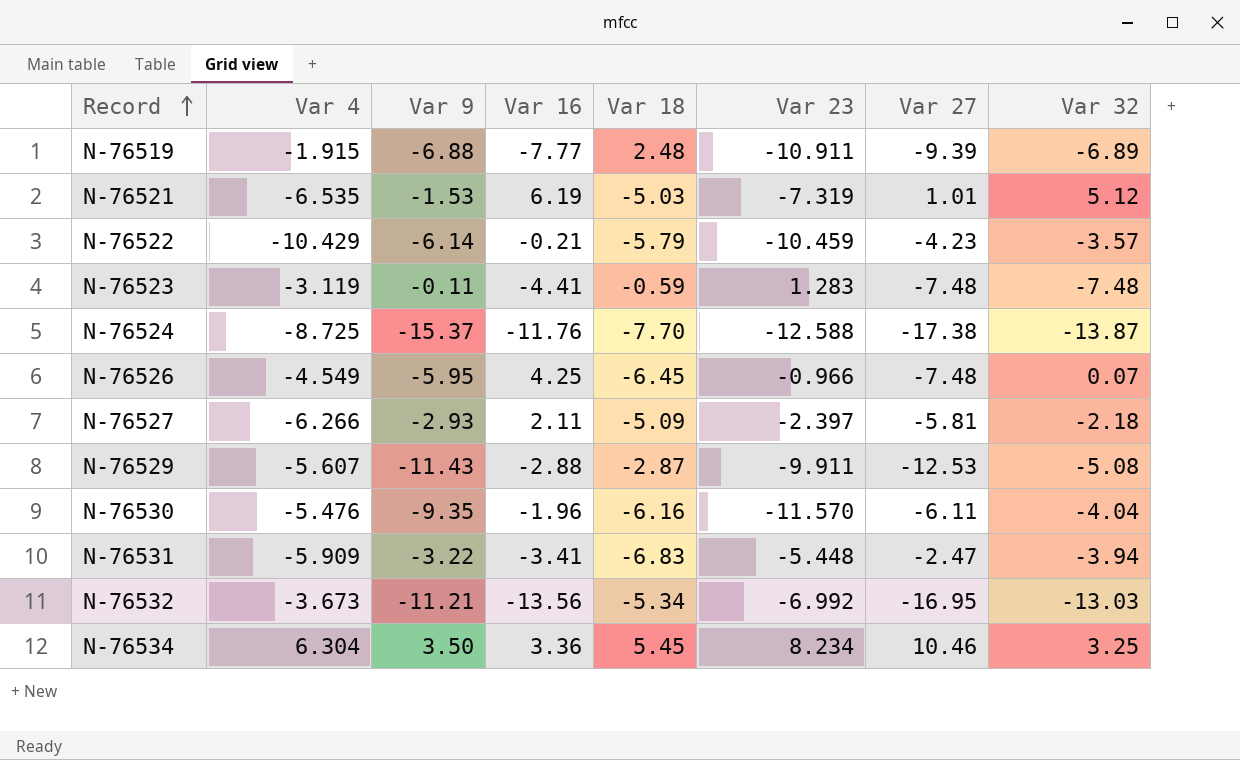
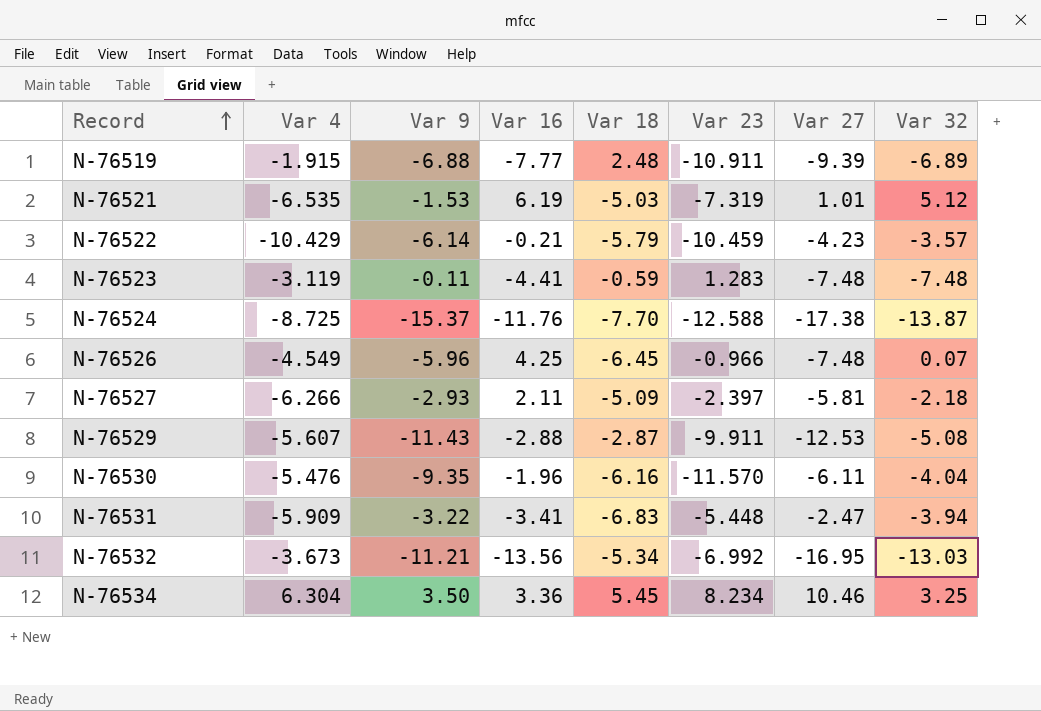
N-76526 | Var 9: -5.95 -> -5.96

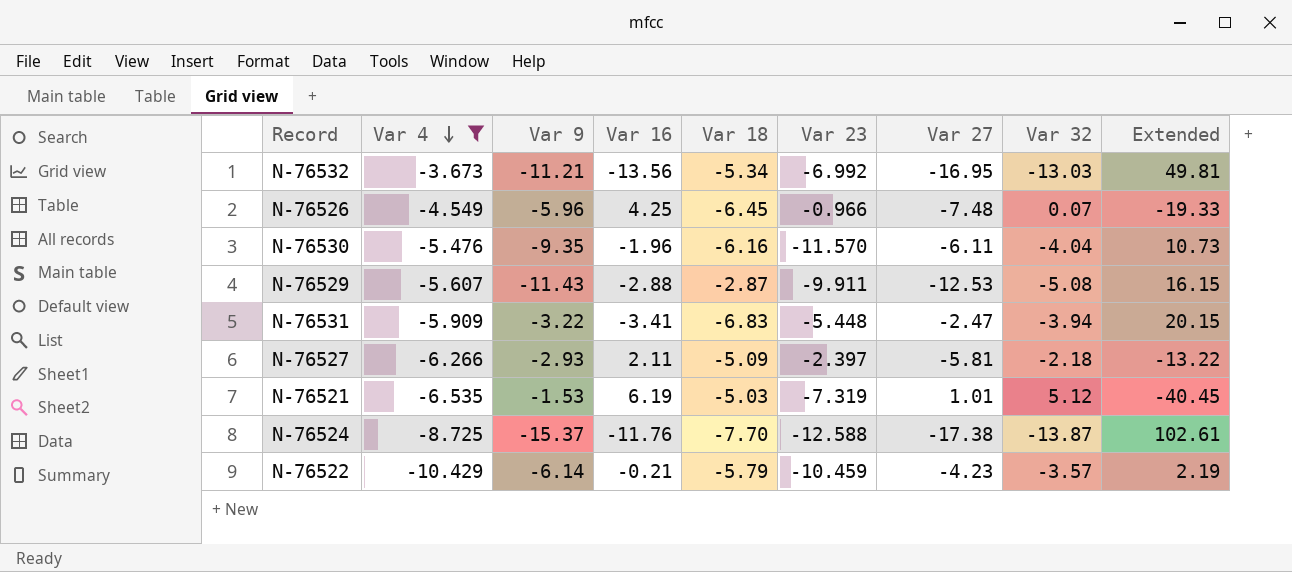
filter: none -> Var 4 <= -3.673
row order: Record ascending -> Var 4 descending
column Extended | formula: none -> [Var 4] * [Var 16]

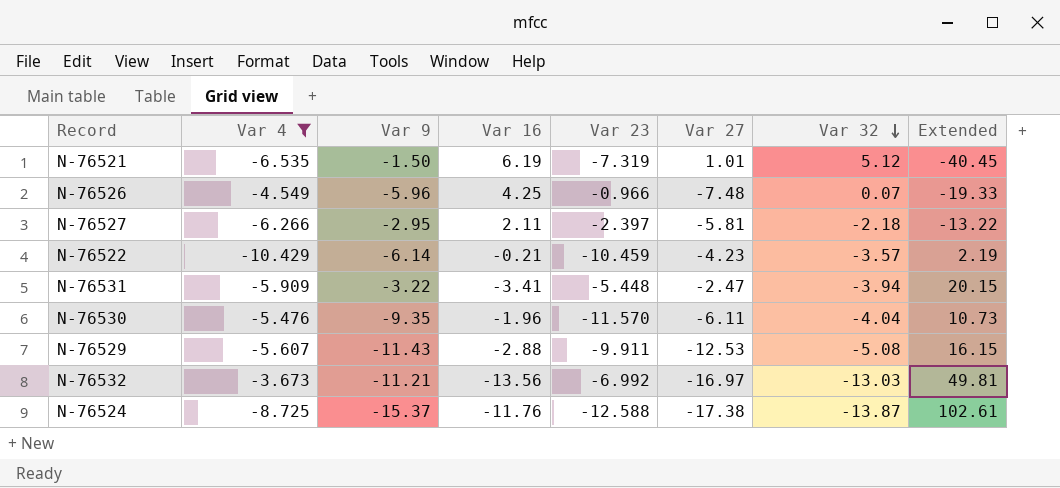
row order: Var 4 descending -> Var 32 descending
column Var 18 | position: 5 -> none
N-76521 | Var 9: -1.53 -> -1.50
N-76527 | Var 9: -2.93 -> -2.95
N-76532 | Var 27: -16.95 -> -16.97

